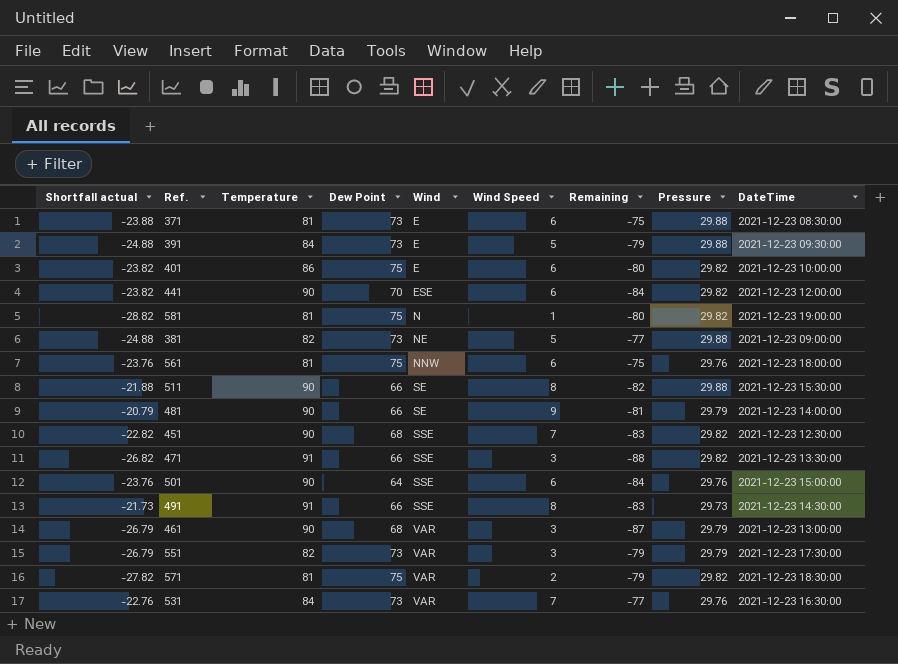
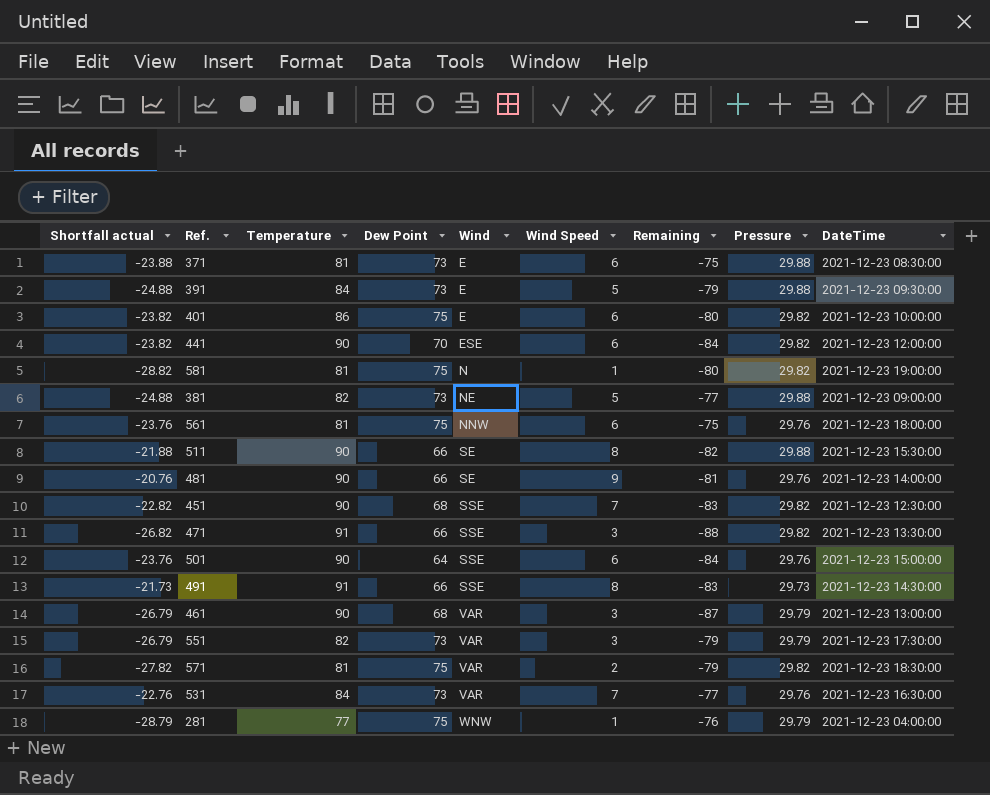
481 | Shortfall actual: -20.79 -> -20.76
481 | Pressure: 29.79 -> 29.76
row 281: none -> -28.79 | 77 | 75 | WNW | 1 | -76 | 29.79 | 2021-12-23 04:00:00

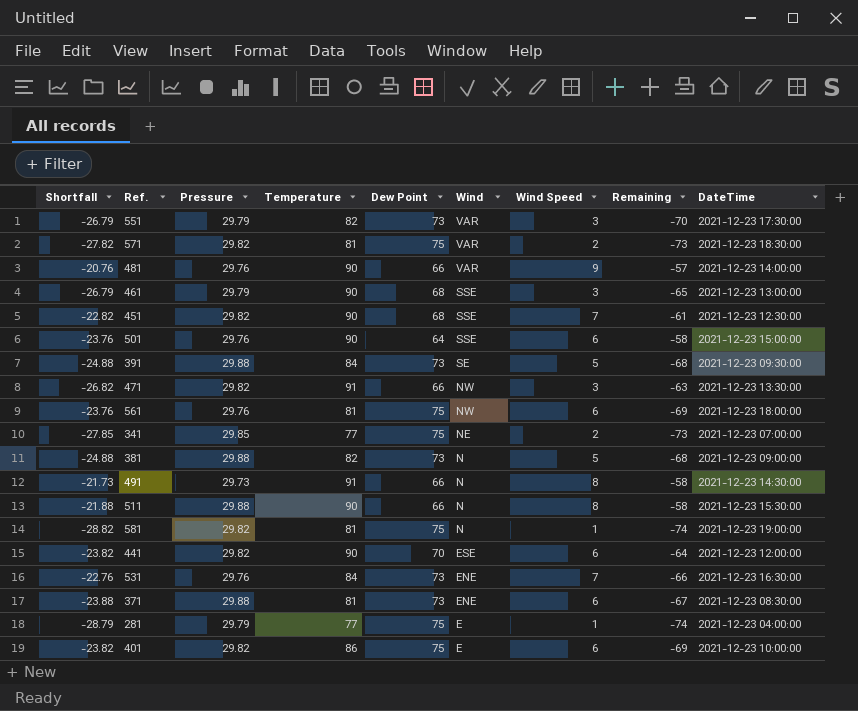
row order: Wind ascending -> Wind descending
column name: Shortfall actual -> Shortfall
column Pressure | position: 8 -> 3
column Remaining | formula: [Wind Speed] - [Temperature] -> [Wind Speed] - [Dew Point]
481 | Wind: SE -> VAR
461 | Wind: VAR -> SSE
391 | Wind: E -> SE
471 | Wind: SSE -> NW
561 | Wind: NNW -> NW
row 341: none -> -27.85 | 29.85 | 77 | 75 | NE | 2 | -73 | 2021-12-23 07:00:00
381 | Wind: NE -> N
491 | Wind: SSE -> N
511 | Wind: SE -> N
531 | Wind: VAR -> ENE
371 | Wind: E -> ENE
281 | Wind: WNW -> E

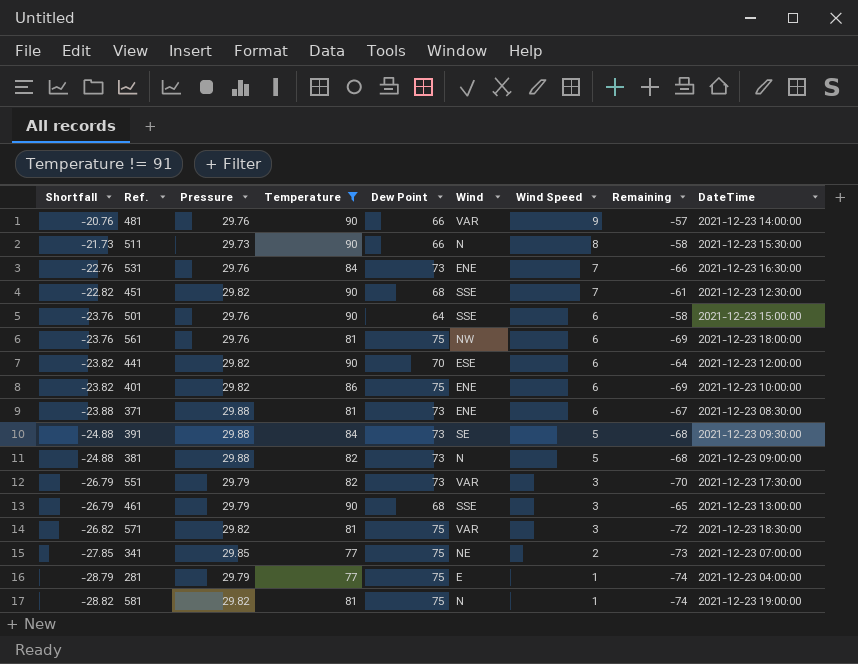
filter: none -> Temperature != 91
row order: Wind descending -> Shortfall descending
511 | Shortfall: -21.88 -> -21.73
511 | Pressure: 29.88 -> 29.73
401 | Wind: E -> ENE
571 | Shortfall: -27.82 -> -26.82
571 | Wind Speed: 2 -> 3
571 | Remaining: -73 -> -72

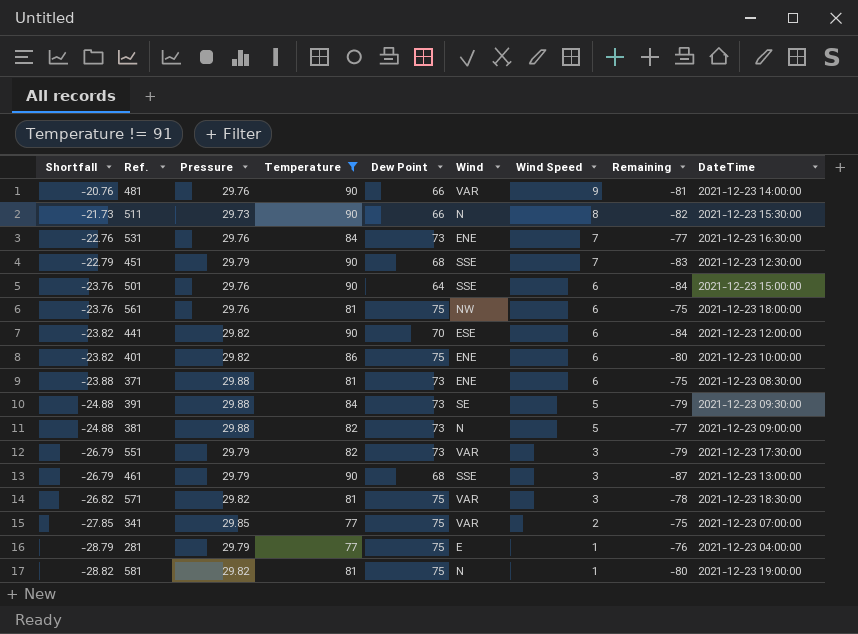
column Remaining | formula: [Wind Speed] - [Dew Point] -> [Wind Speed] - [Temperature]
451 | Shortfall: -22.82 -> -22.79
451 | Pressure: 29.82 -> 29.79
341 | Wind: NE -> VAR

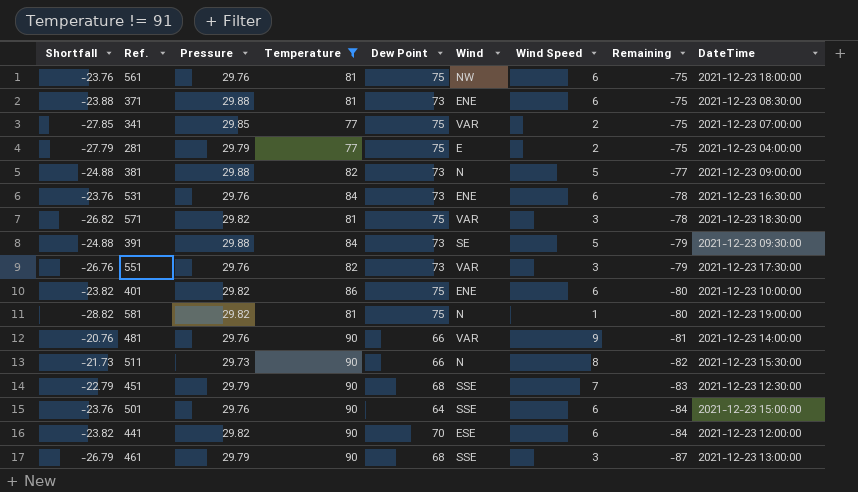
row order: Shortfall descending -> Remaining descending
281 | Shortfall: -28.79 -> -27.79
281 | Wind Speed: 1 -> 2
281 | Remaining: -76 -> -75
531 | Shortfall: -22.76 -> -23.76
531 | Wind Speed: 7 -> 6
531 | Remaining: -77 -> -78
551 | Shortfall: -26.79 -> -26.76
551 | Pressure: 29.79 -> 29.76

